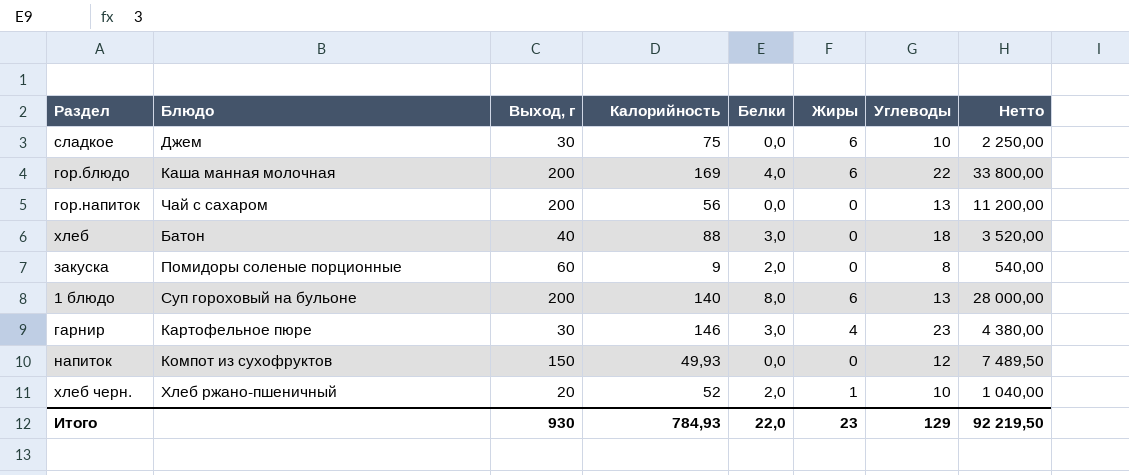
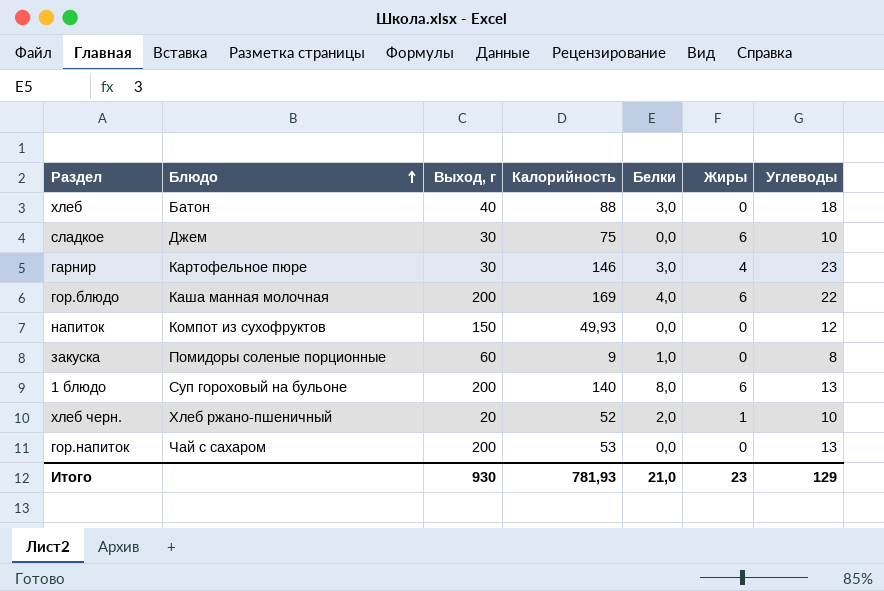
row order: none -> Блюдо ascending
column Нетто | formula: [Выход, г] * [Калорийность] -> none
закуска | Белки: 2,0 -> 1,0
гор.напиток | Калорийность: 56 -> 53
Итого | Калорийность: 784,93 -> 781,93
Итого | Белки: 22,0 -> 21,0

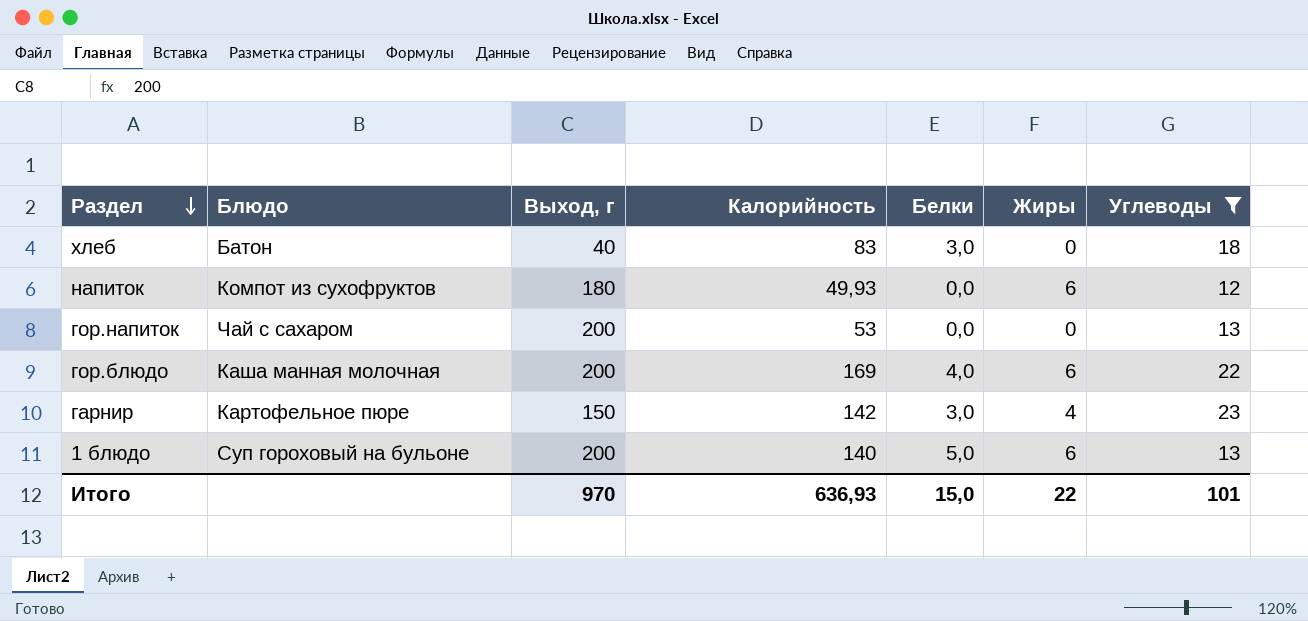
filter: none -> Углеводы >= 12
row order: Блюдо ascending -> Раздел descending
хлеб | Калорийность: 88 -> 83
напиток | Выход, г: 150 -> 180
напиток | Жиры: 0 -> 6
гарнир | Выход, г: 30 -> 150
гарнир | Калорийность: 146 -> 142
1 блюдо | Белки: 8,0 -> 5,0
Итого | Выход, г: 930 -> 970
Итого | Калорийность: 781,93 -> 636,93
Итого | Белки: 21,0 -> 15,0
Итого | Жиры: 23 -> 22
Итого | Углеводы: 129 -> 101

